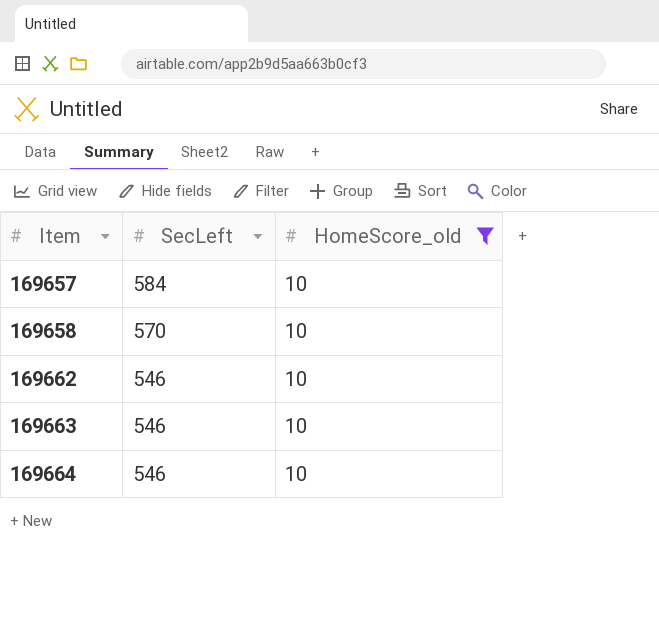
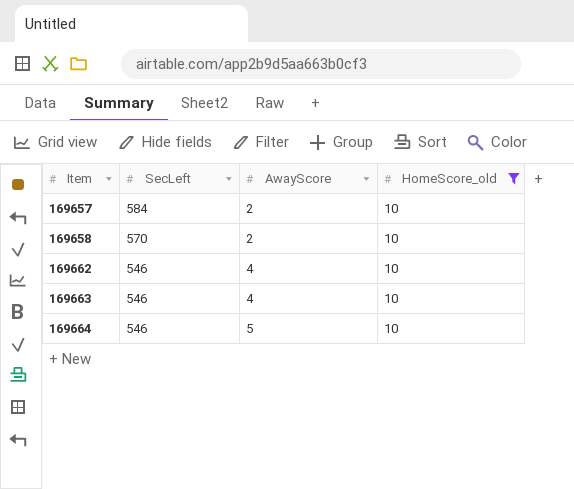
column AwayScore | position: none -> 3

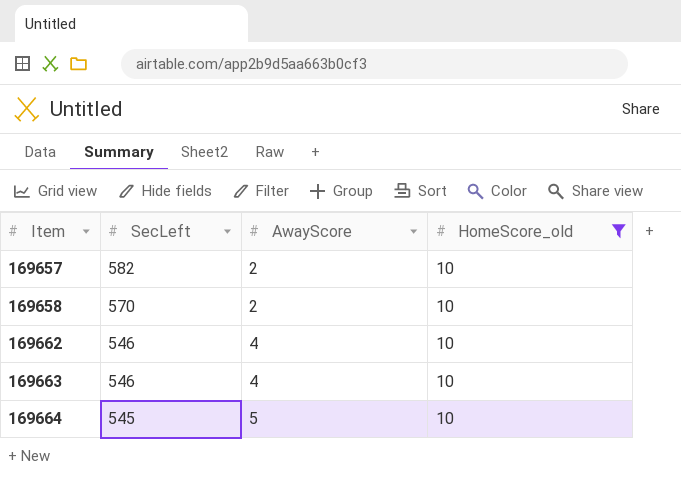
169657 | SecLeft: 584 -> 582
169664 | SecLeft: 546 -> 545

